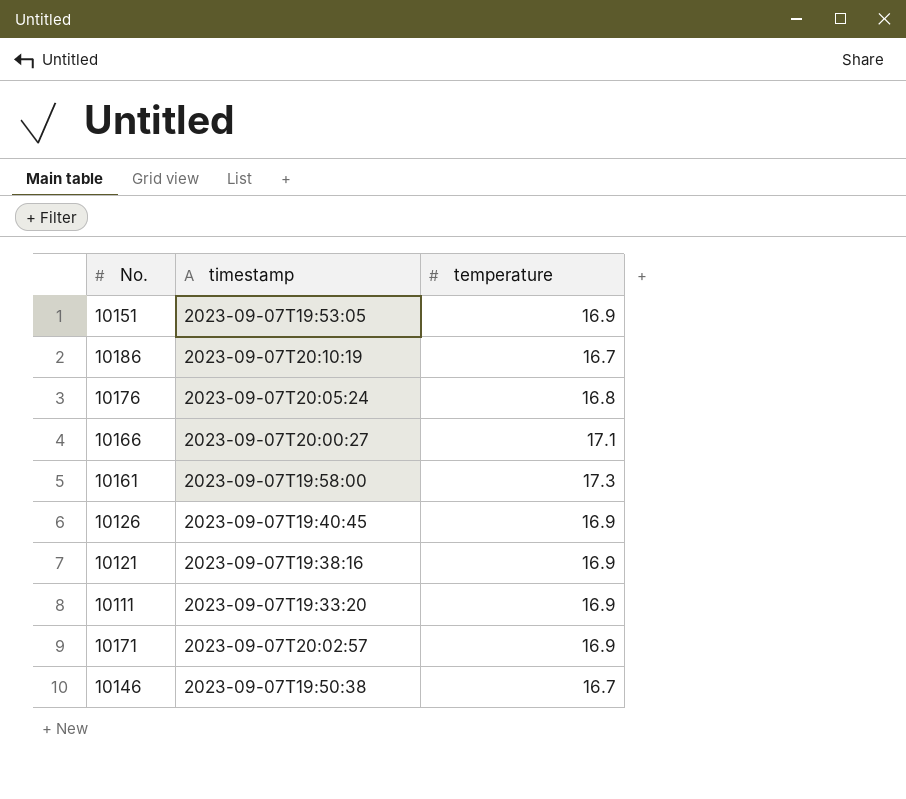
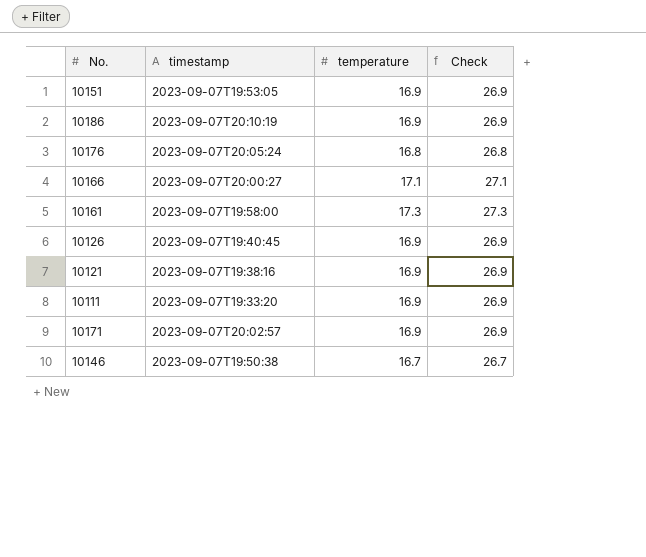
column Check | formula: none -> [temperature] + 10
10186 | temperature: 16.7 -> 16.9

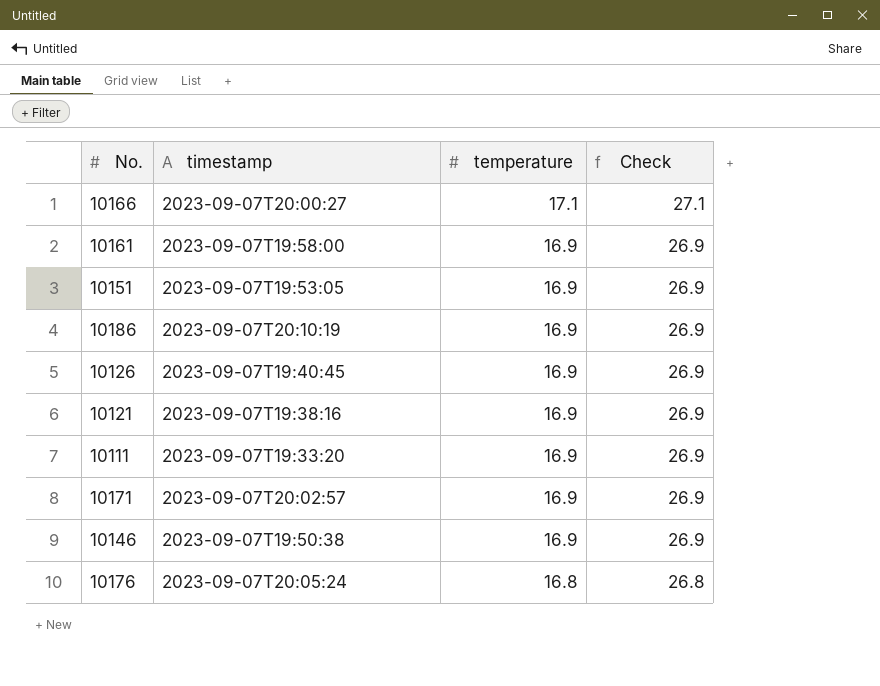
row order: none -> temperature descending
10161 | temperature: 17.3 -> 16.9
10161 | Check: 27.3 -> 26.9
10146 | temperature: 16.7 -> 16.9
10146 | Check: 26.7 -> 26.9

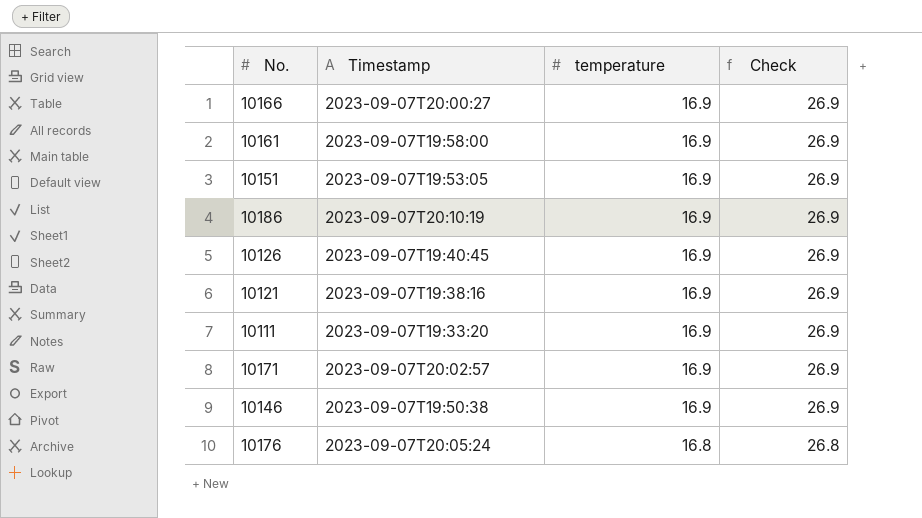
column name: timestamp -> Timestamp
10166 | temperature: 17.1 -> 16.9
10166 | Check: 27.1 -> 26.9

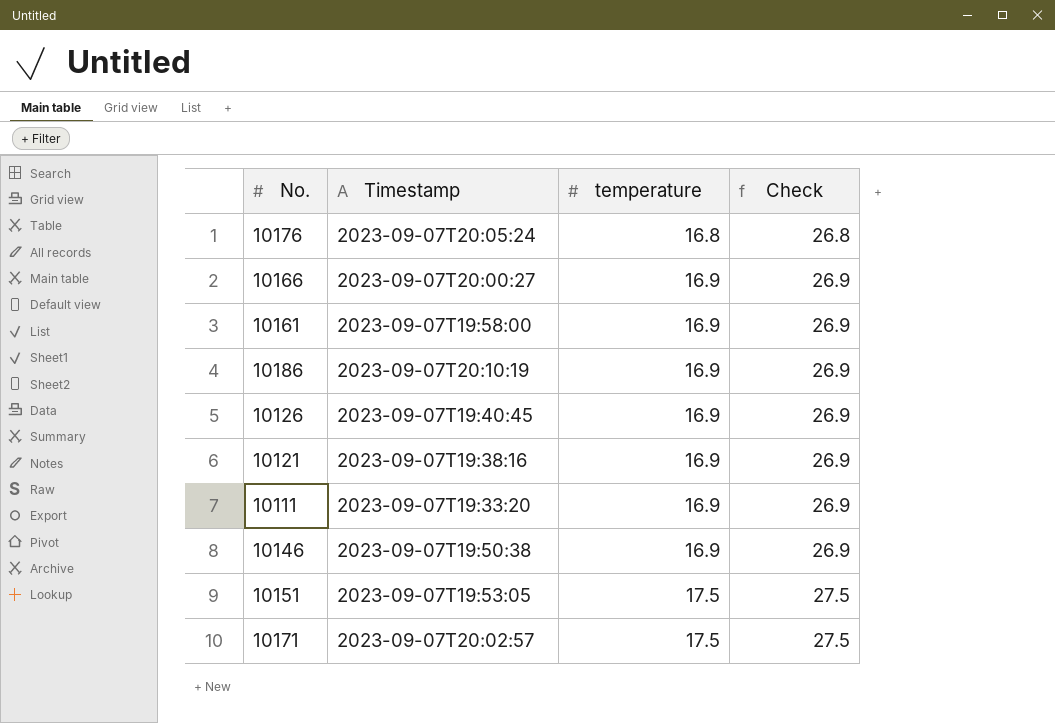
row order: temperature descending -> temperature ascending
10151 | temperature: 16.9 -> 17.5
10151 | Check: 26.9 -> 27.5
10171 | temperature: 16.9 -> 17.5
10171 | Check: 26.9 -> 27.5

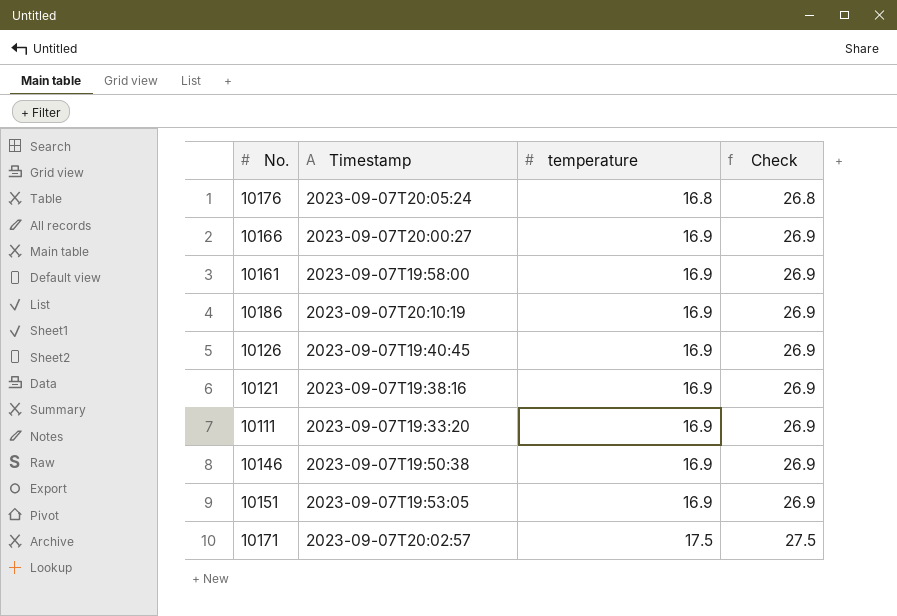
10151 | temperature: 17.5 -> 16.9
10151 | Check: 27.5 -> 26.9

